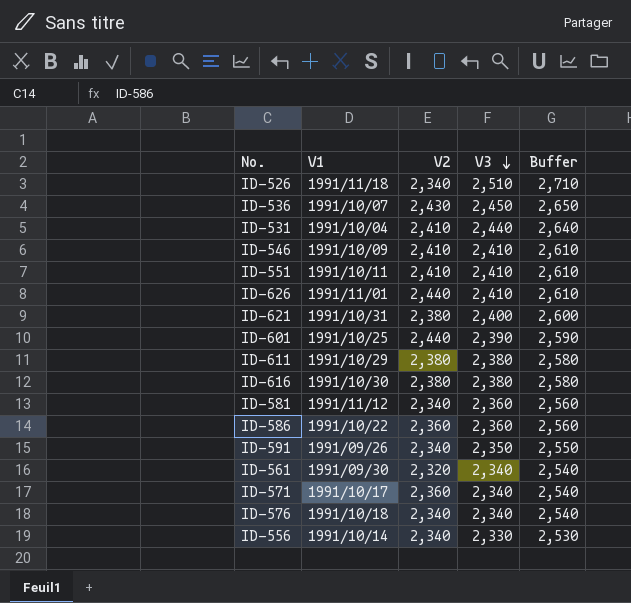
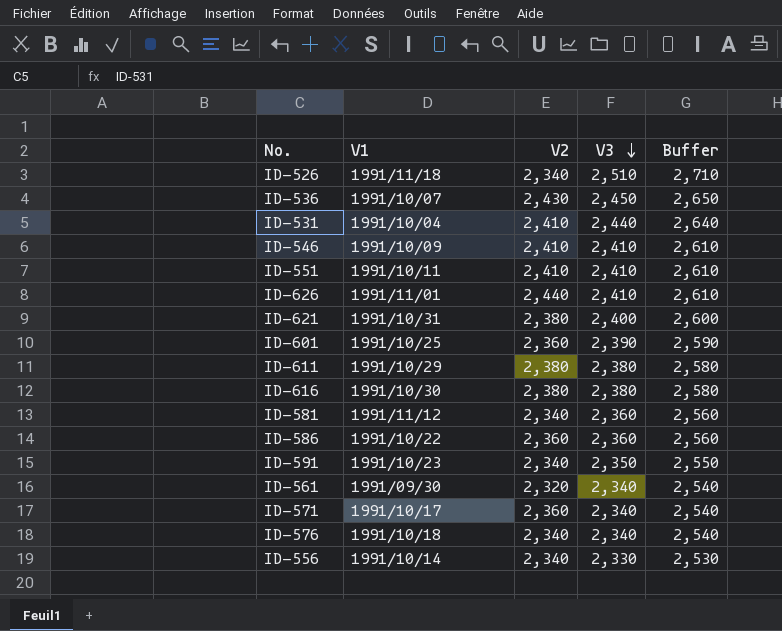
ID-601 | V2: 2,440 -> 2,360
ID-591 | V1: 1991/09/26 -> 1991/10/23

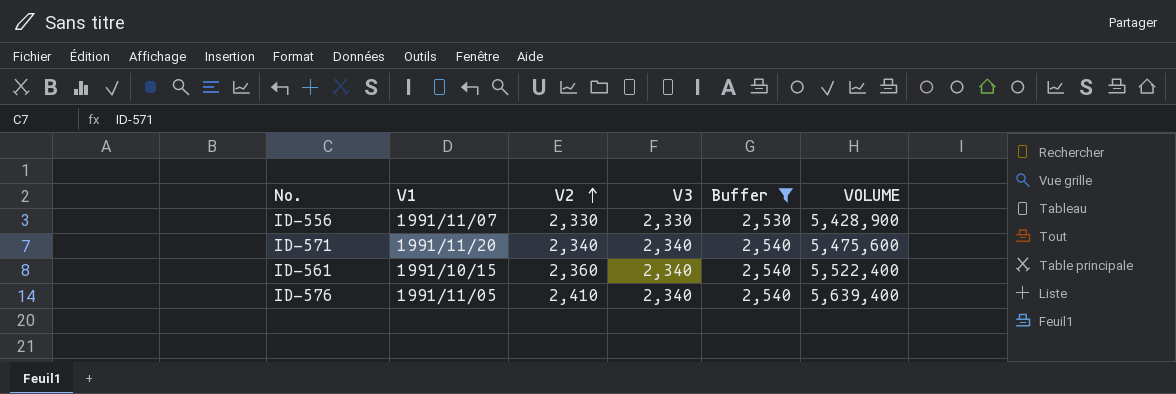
filter: none -> Buffer <= 2,540
row order: V3 descending -> V2 ascending
column VOLUME | formula: none -> [V2] * [V3]
ID-556 | V1: 1991/10/14 -> 1991/11/07
ID-556 | V2: 2,340 -> 2,330
ID-571 | V1: 1991/10/17 -> 1991/11/20
ID-571 | V2: 2,360 -> 2,340
ID-561 | V1: 1991/09/30 -> 1991/10/15
ID-561 | V2: 2,320 -> 2,360
ID-576 | V1: 1991/10/18 -> 1991/11/05
ID-576 | V2: 2,340 -> 2,410

